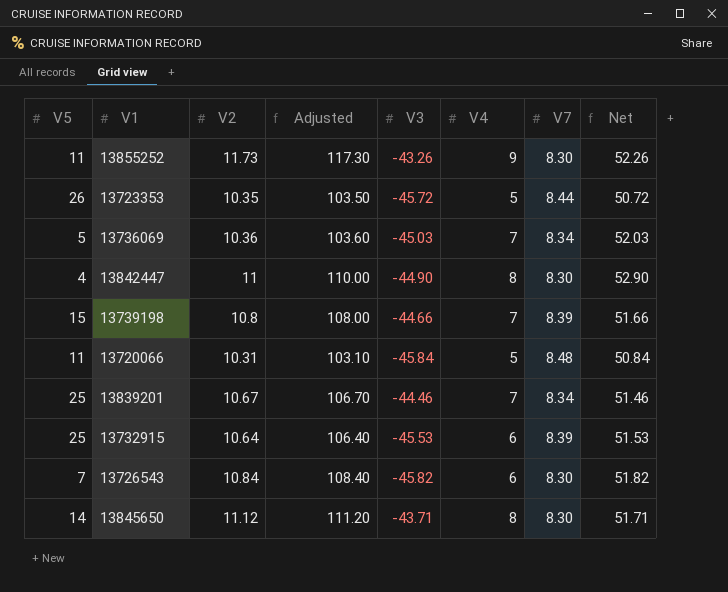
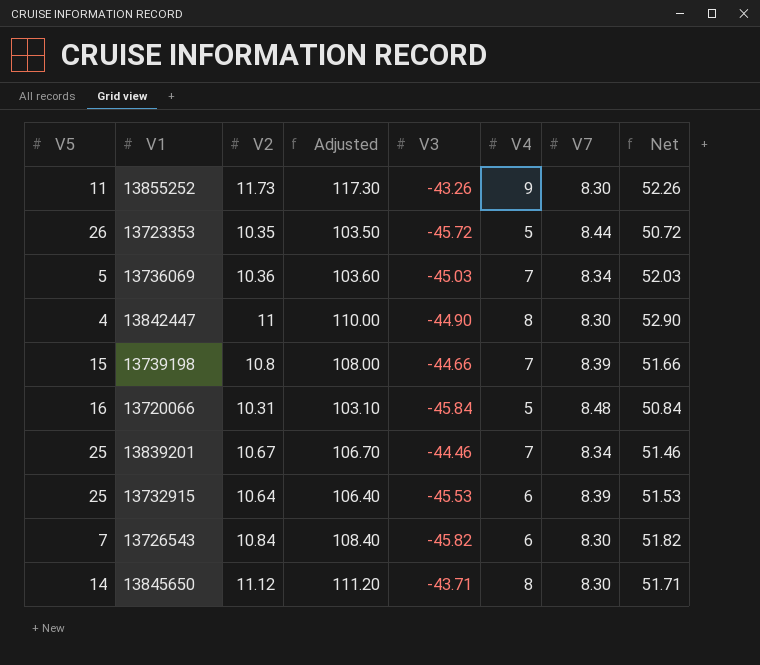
13720066 | V5: 11 -> 16

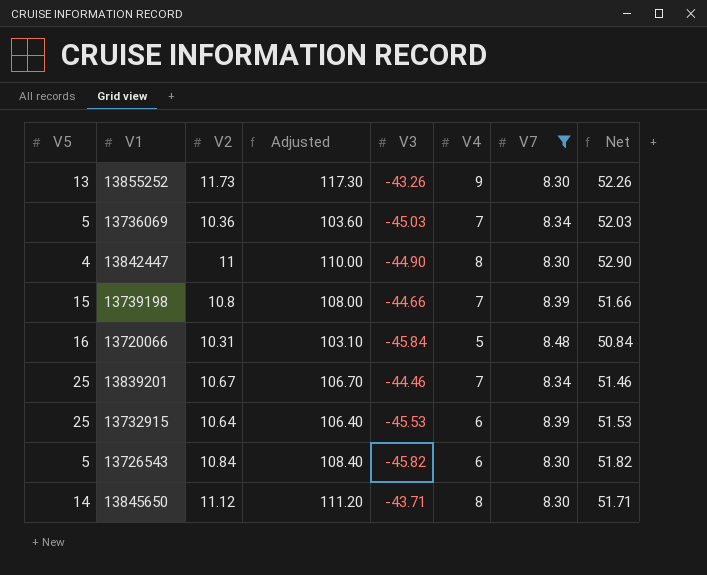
filter: none -> V7 != 8.44
13855252 | V5: 11 -> 13
13726543 | V5: 7 -> 5

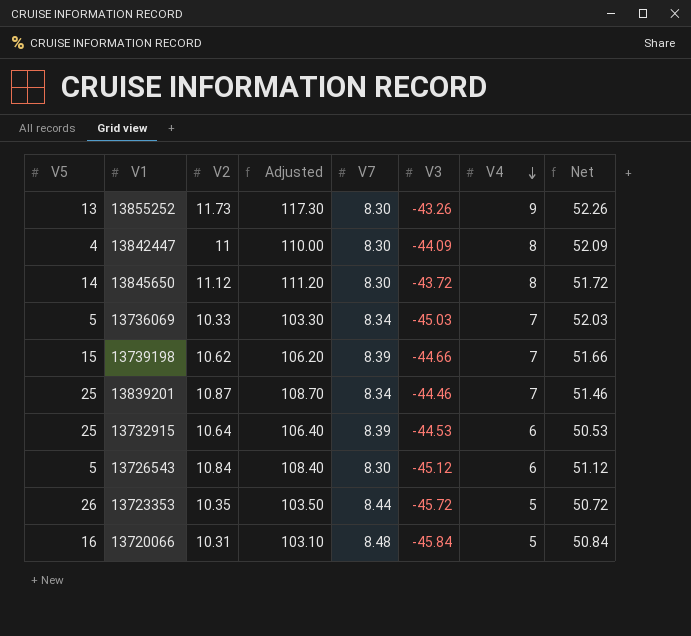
filter: V7 != 8.44 -> none
row order: none -> V4 descending
column V7 | position: 7 -> 5
13842447 | V3: -44.90 -> -44.09
13842447 | Net: 52.90 -> 52.09
13845650 | V3: -43.71 -> -43.72
13845650 | Net: 51.71 -> 51.72
13736069 | V2: 10.36 -> 10.33
13736069 | Adjusted: 103.60 -> 103.30
13739198 | V2: 10.8 -> 10.62
13739198 | Adjusted: 108.00 -> 106.20
13839201 | V2: 10.67 -> 10.87
13839201 | Adjusted: 106.70 -> 108.70
13732915 | V3: -45.53 -> -44.53
13732915 | Net: 51.53 -> 50.53
13726543 | V3: -45.82 -> -45.12
13726543 | Net: 51.82 -> 51.12

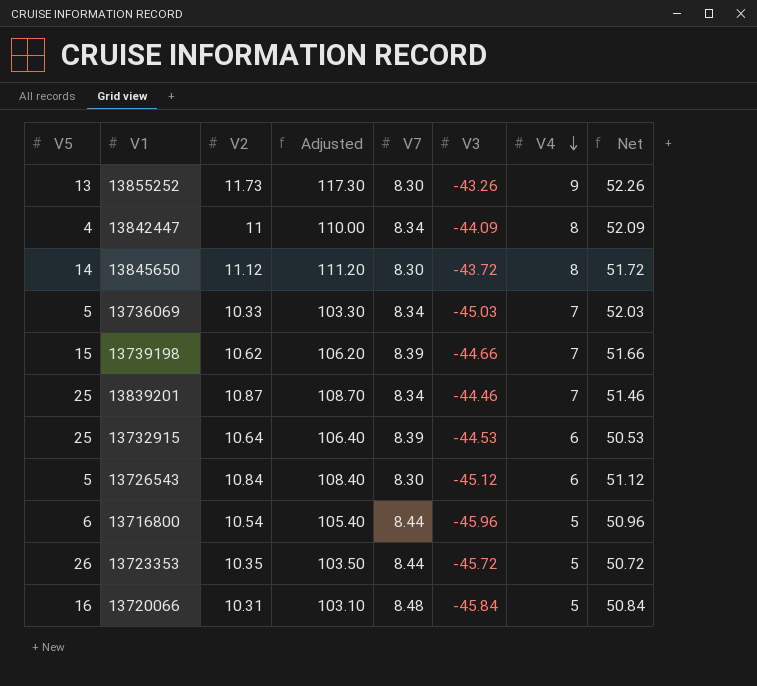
13842447 | V7: 8.30 -> 8.34
row 13716800: none -> 6 | 10.54 | 105.40 | 8.44 | -45.96 | 5 | 50.96

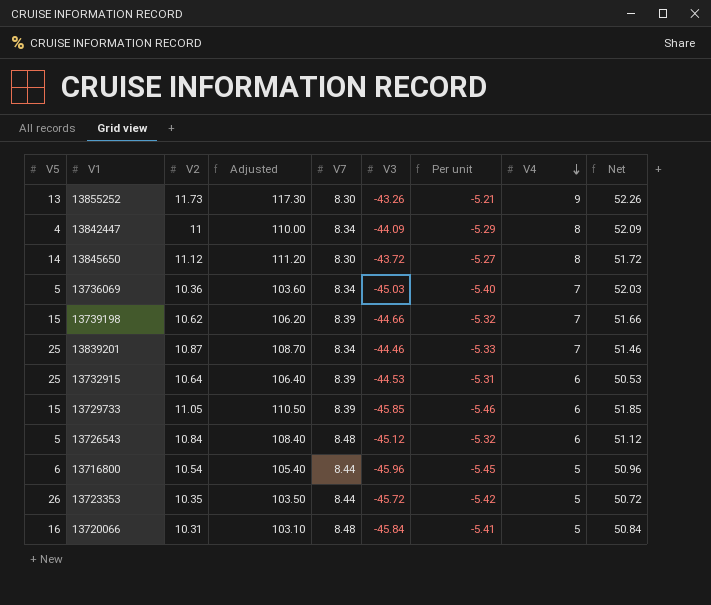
column Per unit | formula: none -> [V3] / [V7]
13736069 | V2: 10.33 -> 10.36
13736069 | Adjusted: 103.30 -> 103.60
row 13729733: none -> 15 | 11.05 | 110.50 | 8.39 | -45.85 | -5.46 | 6 | 51.85
13726543 | V7: 8.30 -> 8.48

